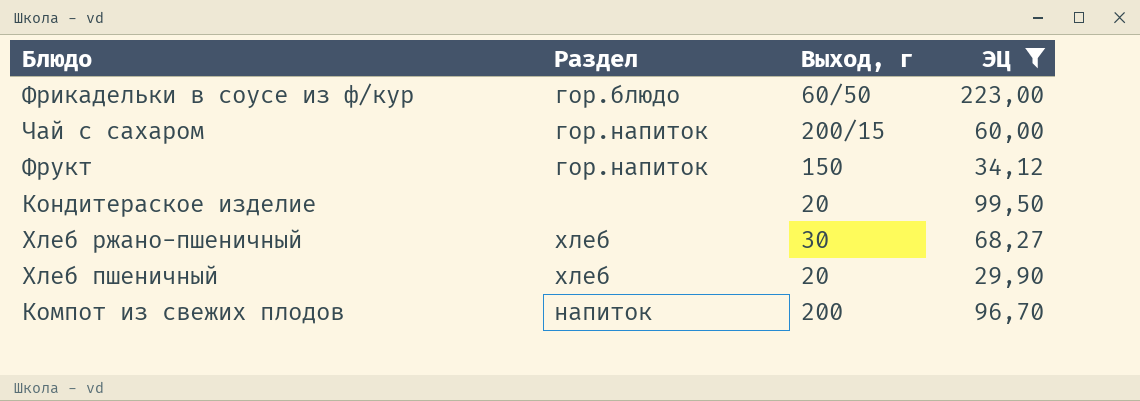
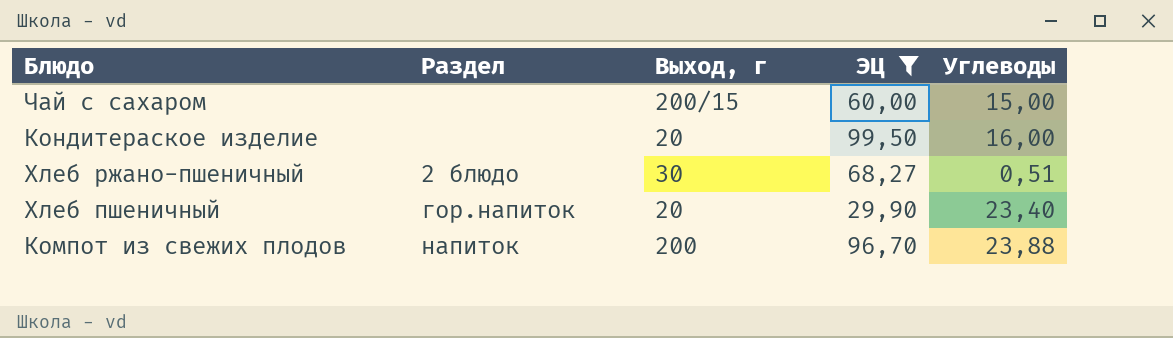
column Углеводы | position: none -> 5
row Фрикадельки в соусе из ф/кур: гор.блюдо | 60/50 | 223,00 -> none
row Фрукт: гор.напиток | 150 | 34,12 -> none
Чай с сахаром | Раздел: гор.напиток -> none
Хлеб ржано-пшеничный | Раздел: хлеб -> 2 блюдо
Хлеб пшеничный | Раздел: хлеб -> гор.напиток

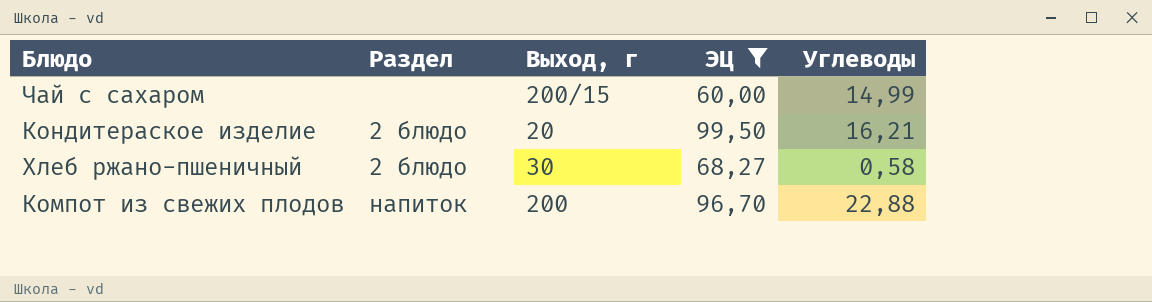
row Хлеб пшеничный: гор.напиток | 20 | 29,90 | 23,40 -> none
Чай с сахаром | Углеводы: 15,00 -> 14,99
Кондитераское изделие | Раздел: none -> 2 блюдо
Кондитераское изделие | Углеводы: 16,00 -> 16,21
Хлеб ржано-пшеничный | Углеводы: 0,51 -> 0,58
Компот из свежих плодов | Углеводы: 23,88 -> 22,88

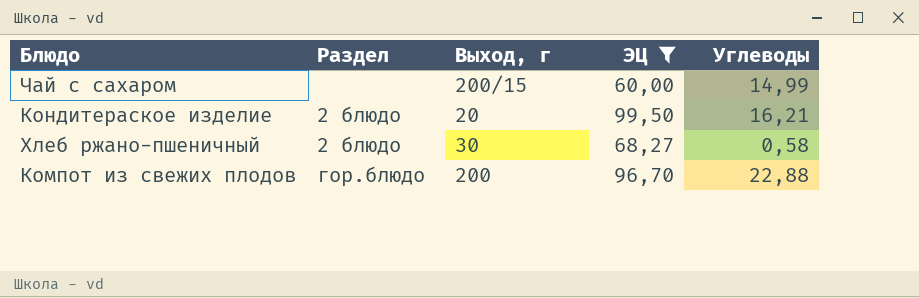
Компот из свежих плодов | Раздел: напиток -> гор.блюдо

